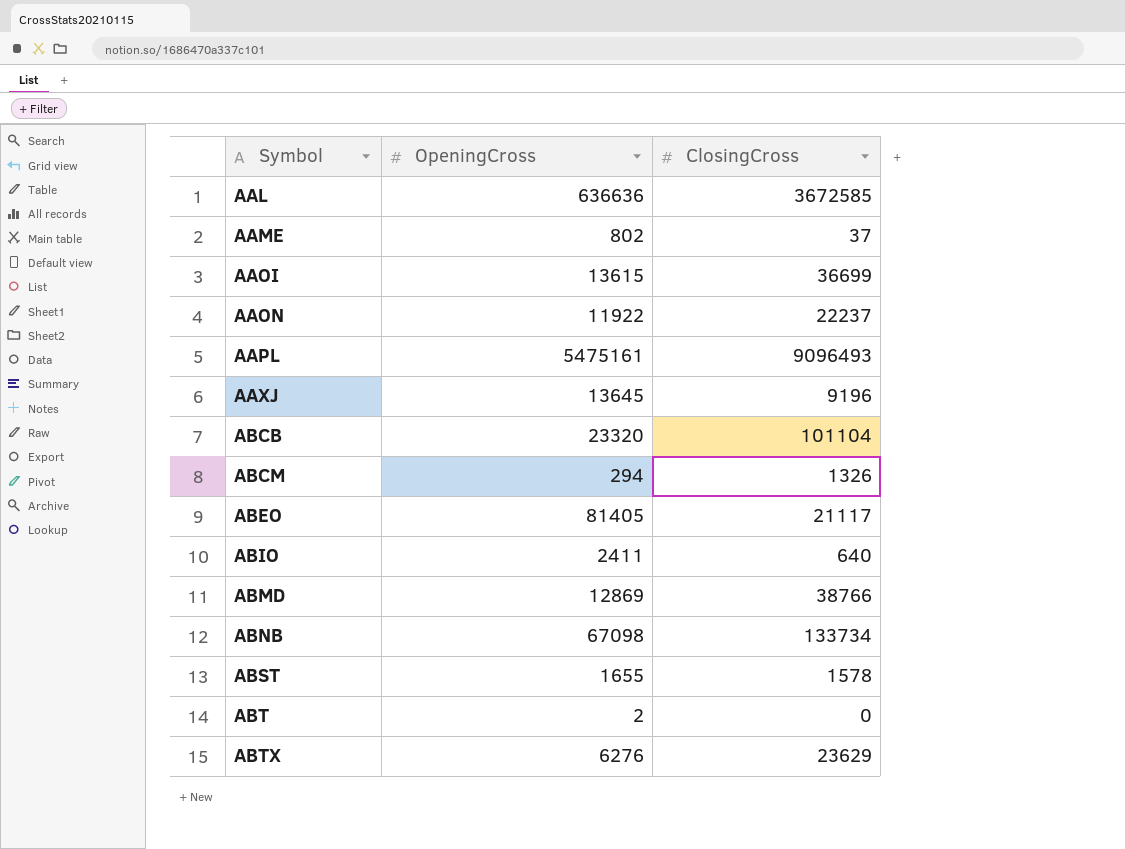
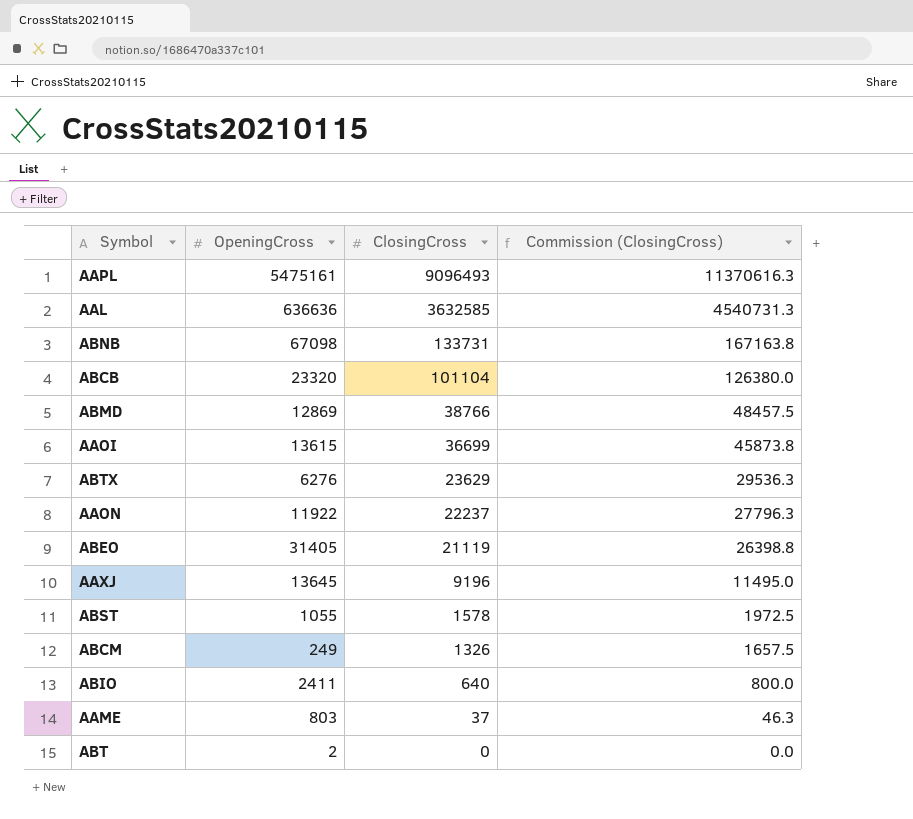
row order: Symbol ascending -> ClosingCross descending
column Commission (ClosingCross) | formula: none -> [ClosingCross] * 1.25
AAL | ClosingCross: 3672585 -> 3632585
ABNB | ClosingCross: 133734 -> 133731
ABEO | OpeningCross: 81405 -> 31405
ABEO | ClosingCross: 21117 -> 21119
ABST | OpeningCross: 1655 -> 1055
ABCM | OpeningCross: 294 -> 249
AAME | OpeningCross: 802 -> 803

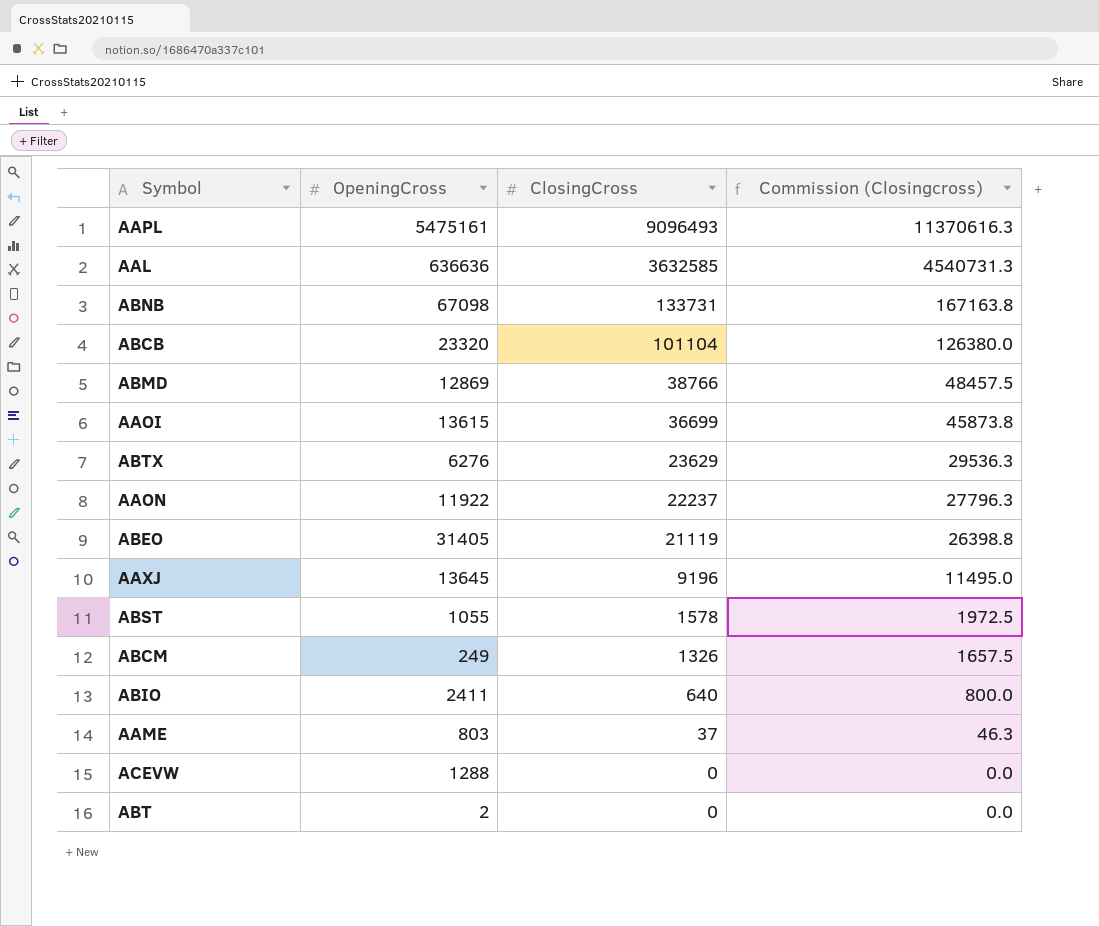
column name: Commission (ClosingCross) -> Commission (Closingcross)
row ACEVW: none -> 1288 | 0 | 0.0

